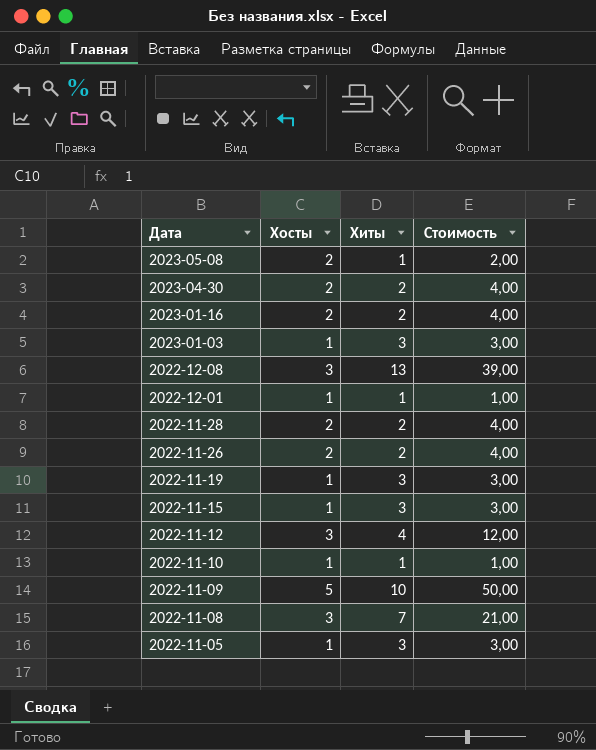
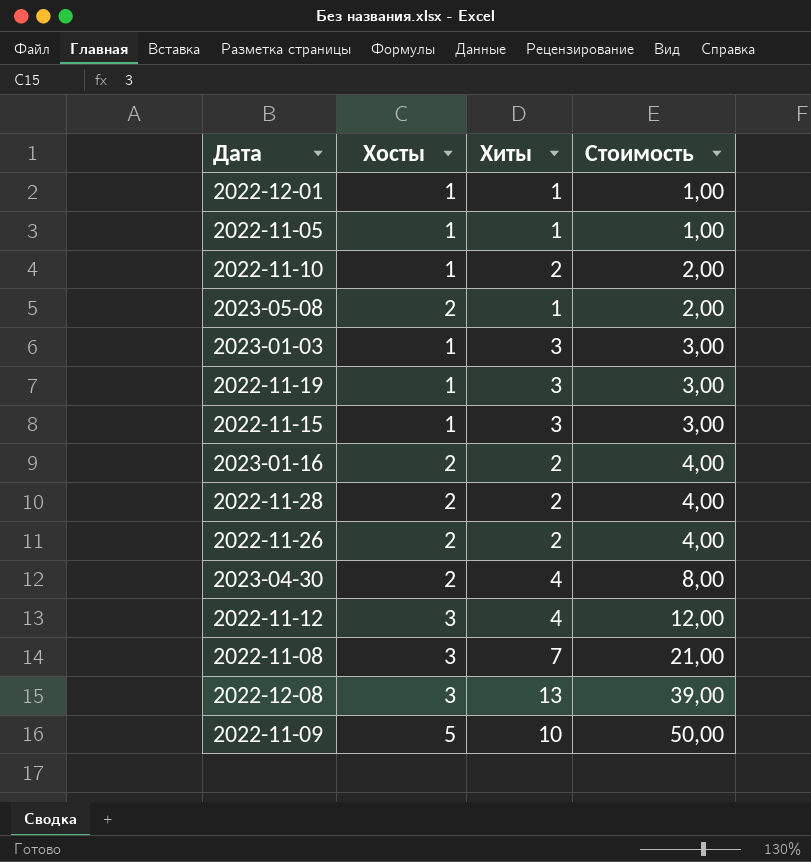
row order: Дата descending -> Стоимость ascending
2022-11-05 | Хиты: 3 -> 1
2022-11-05 | Стоимость: 3,00 -> 1,00
2022-11-10 | Хиты: 1 -> 2
2022-11-10 | Стоимость: 1,00 -> 2,00
2023-04-30 | Хиты: 2 -> 4
2023-04-30 | Стоимость: 4,00 -> 8,00

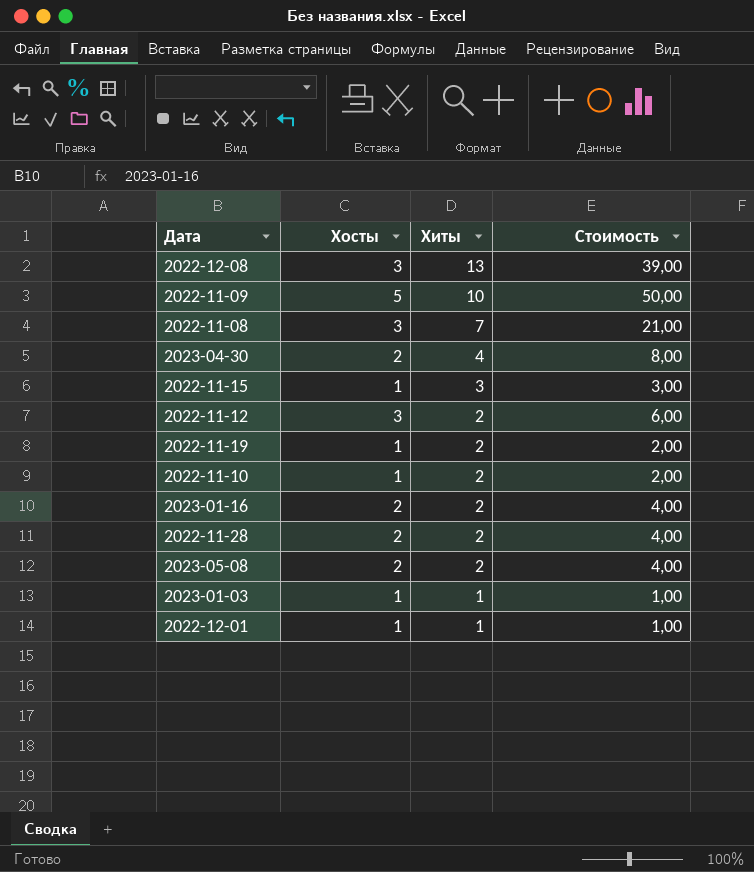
row order: Стоимость ascending -> Хиты descending
row 2022-11-05: 1 | 1 | 1,00 -> none
row 2022-11-26: 2 | 2 | 4,00 -> none
2022-11-12 | Хиты: 4 -> 2
2022-11-12 | Стоимость: 12,00 -> 6,00
2022-11-19 | Хиты: 3 -> 2
2022-11-19 | Стоимость: 3,00 -> 2,00
2023-05-08 | Хиты: 1 -> 2
2023-05-08 | Стоимость: 2,00 -> 4,00
2023-01-03 | Хиты: 3 -> 1
2023-01-03 | Стоимость: 3,00 -> 1,00

